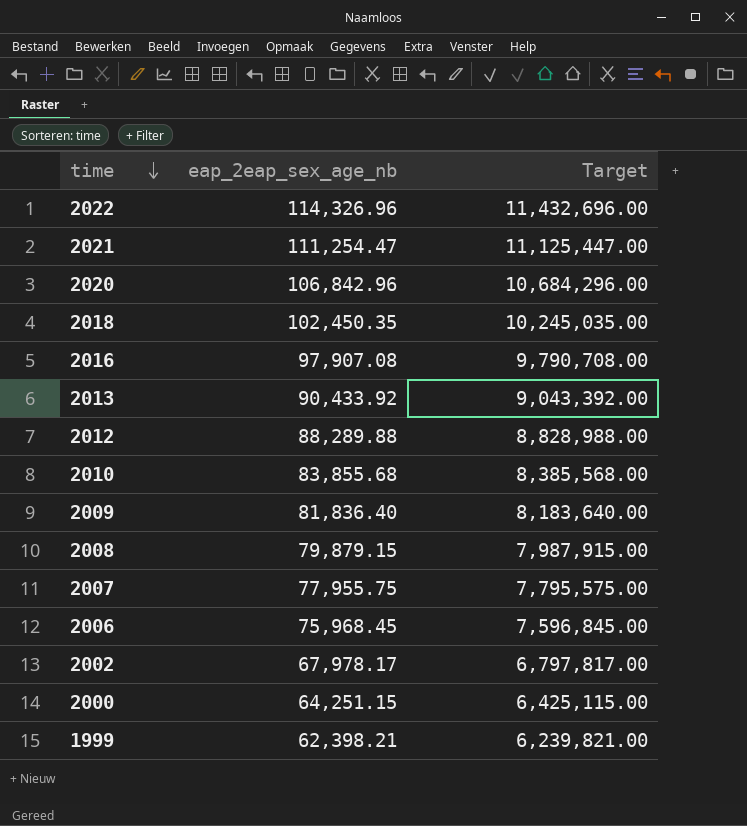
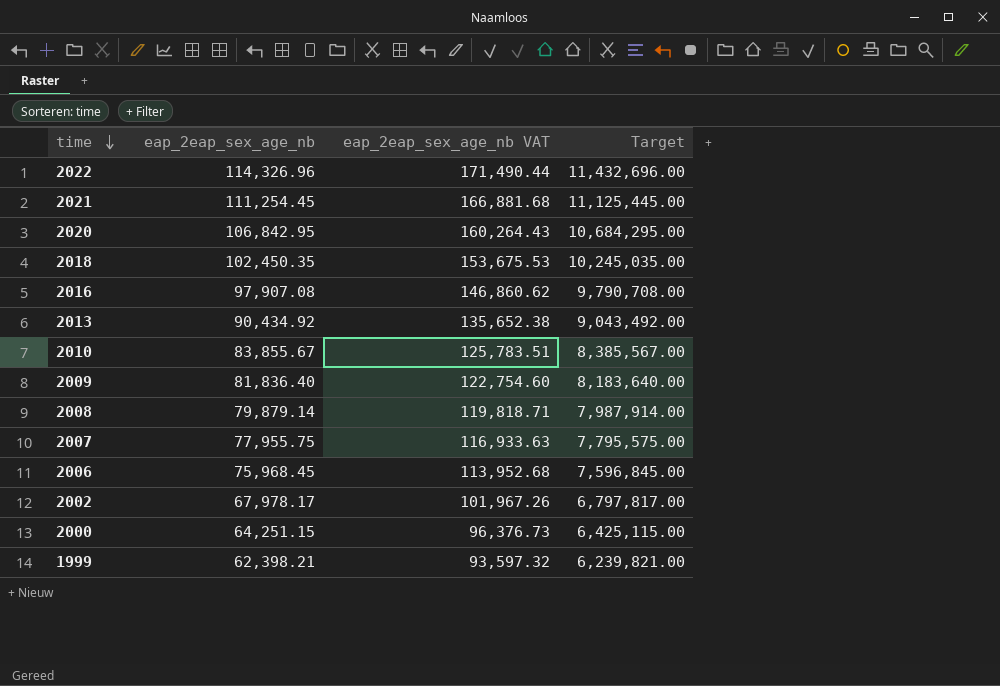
column eap_2eap_sex_age_nb VAT | formula: none -> [eap_2eap_sex_age_nb] * 1.5
row 2012: 88,289.88 | 8,828,988.00 -> none
2021 | eap_2eap_sex_age_nb: 111,254.47 -> 111,254.45
2021 | Target: 11,125,447.00 -> 11,125,445.00
2020 | eap_2eap_sex_age_nb: 106,842.96 -> 106,842.95
2020 | Target: 10,684,296.00 -> 10,684,295.00
2013 | eap_2eap_sex_age_nb: 90,433.92 -> 90,434.92
2013 | Target: 9,043,392.00 -> 9,043,492.00
2010 | eap_2eap_sex_age_nb: 83,855.68 -> 83,855.67
2010 | Target: 8,385,568.00 -> 8,385,567.00
2008 | eap_2eap_sex_age_nb: 79,879.15 -> 79,879.14
2008 | Target: 7,987,915.00 -> 7,987,914.00

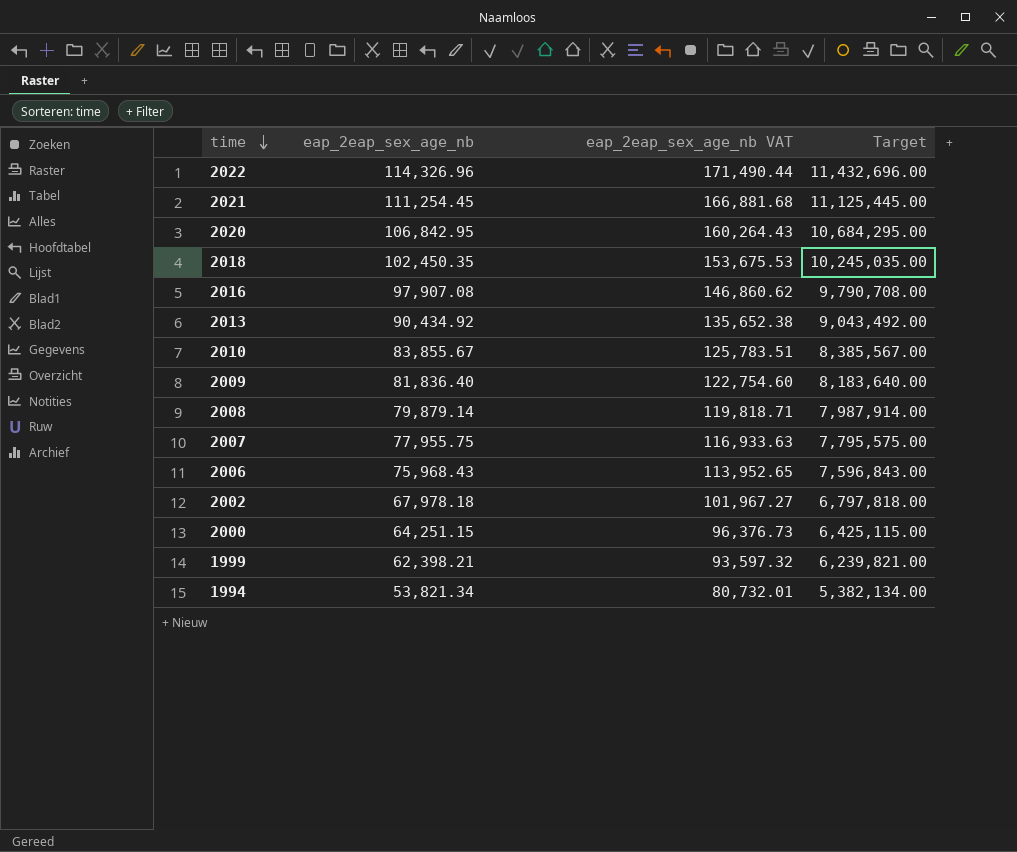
2006 | eap_2eap_sex_age_nb: 75,968.45 -> 75,968.43
2006 | eap_2eap_sex_age_nb VAT: 113,952.68 -> 113,952.65
2006 | Target: 7,596,845.00 -> 7,596,843.00
2002 | eap_2eap_sex_age_nb: 67,978.17 -> 67,978.18
2002 | eap_2eap_sex_age_nb VAT: 101,967.26 -> 101,967.27
2002 | Target: 6,797,817.00 -> 6,797,818.00
row 1994: none -> 53,821.34 | 80,732.01 | 5,382,134.00

